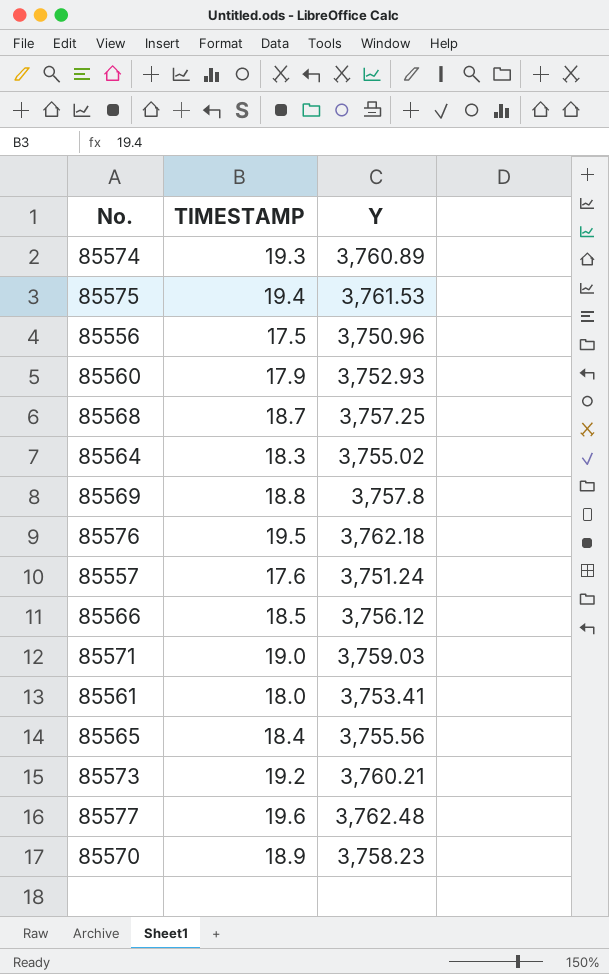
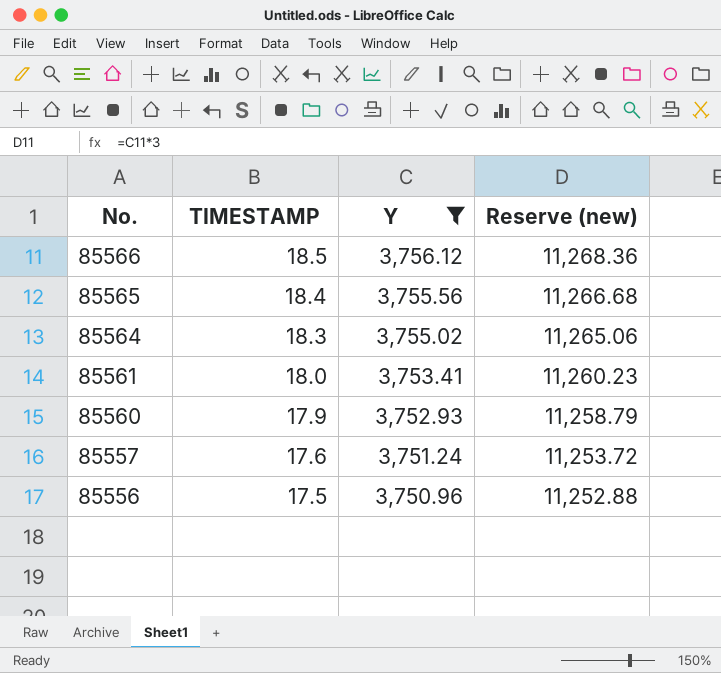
filter: none -> Y <= 3,756.12
row order: none -> No. descending
column Reserve (new) | formula: none -> [Y] * 3

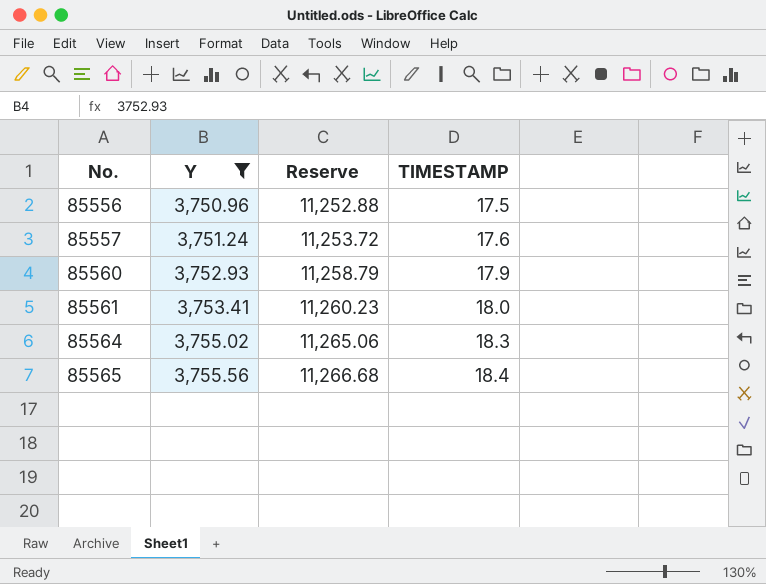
row order: No. descending -> No. ascending
column name: Reserve (new) -> Reserve
column TIMESTAMP | position: 2 -> 4
row 85566: 18.5 | 3,756.12 | 11,268.36 -> none

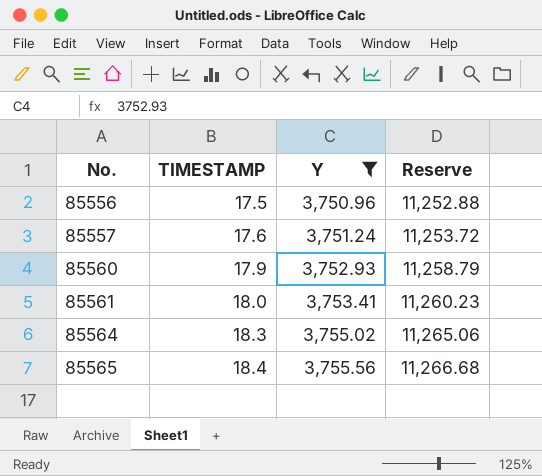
column TIMESTAMP | position: 4 -> 2

